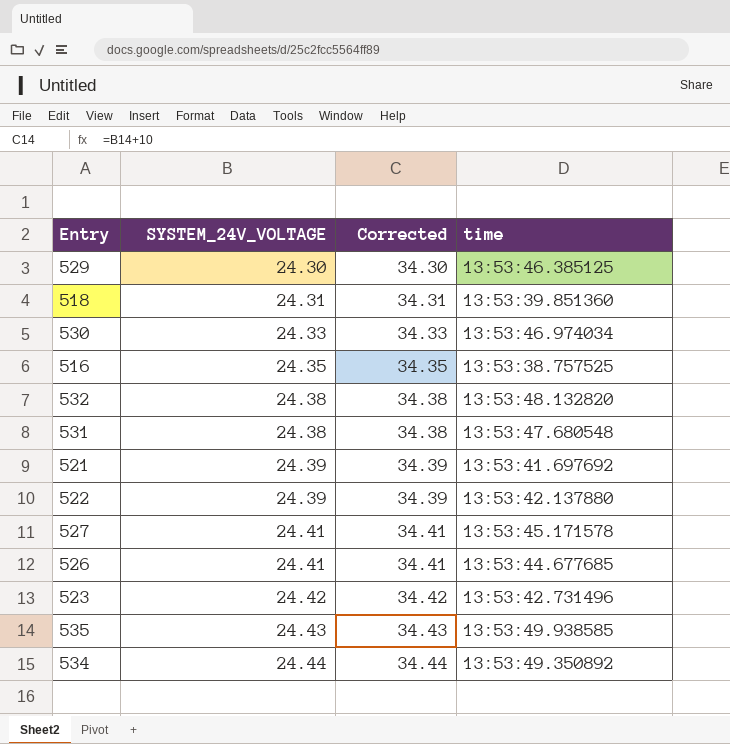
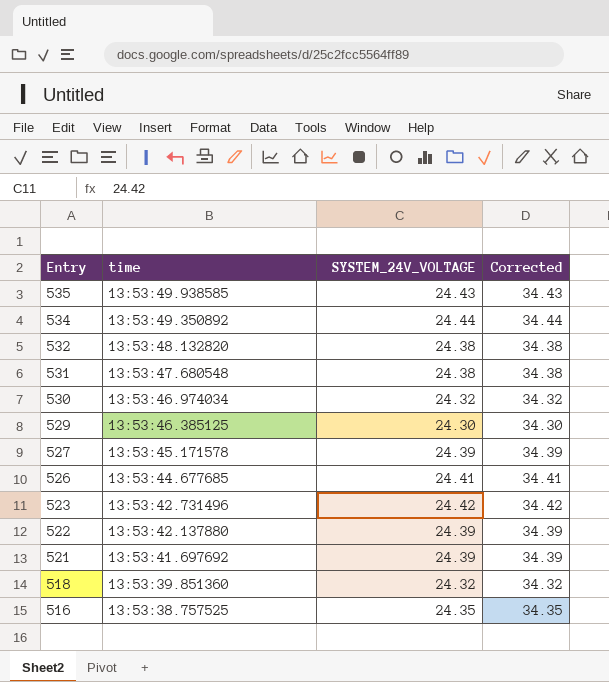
row order: SYSTEM_24V_VOLTAGE ascending -> Entry descending
column time | position: 4 -> 2
530 | SYSTEM_24V_VOLTAGE: 24.33 -> 24.32
530 | Corrected: 34.33 -> 34.32
527 | SYSTEM_24V_VOLTAGE: 24.41 -> 24.39
527 | Corrected: 34.41 -> 34.39
518 | SYSTEM_24V_VOLTAGE: 24.31 -> 24.32
518 | Corrected: 34.31 -> 34.32

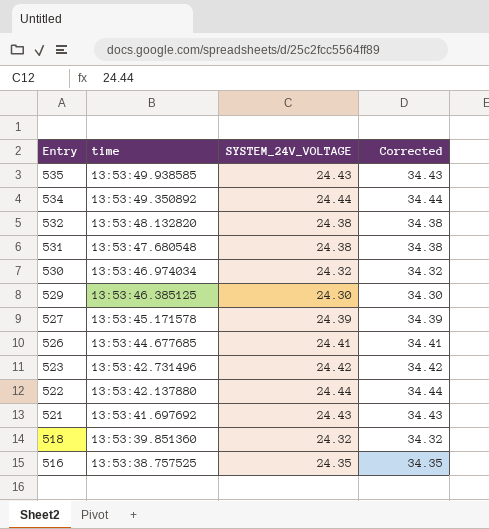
522 | SYSTEM_24V_VOLTAGE: 24.39 -> 24.44
522 | Corrected: 34.39 -> 34.44
521 | SYSTEM_24V_VOLTAGE: 24.39 -> 24.43
521 | Corrected: 34.39 -> 34.43

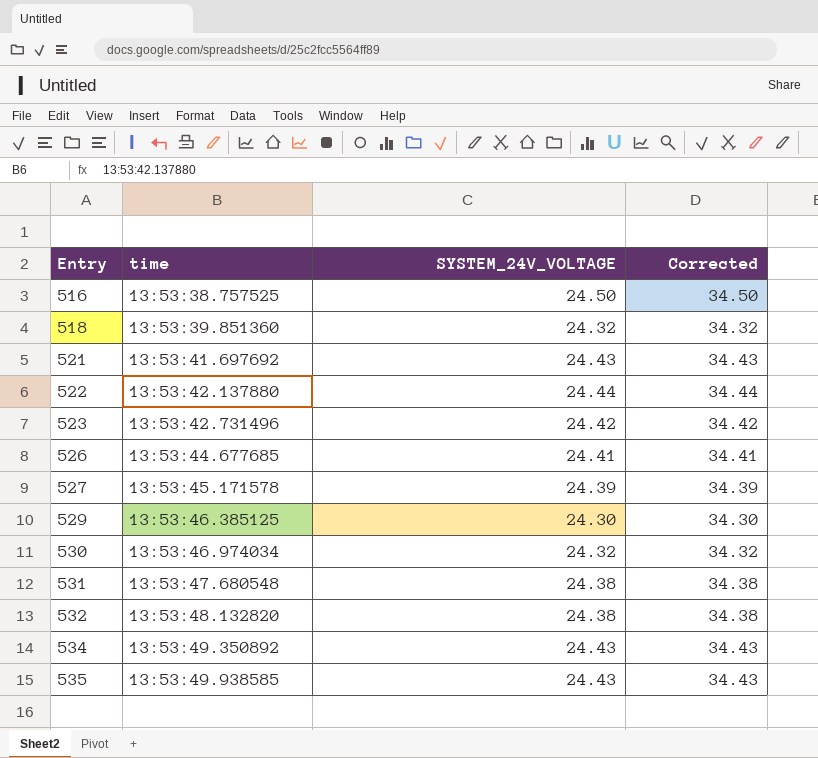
row order: Entry descending -> Entry ascending
516 | SYSTEM_24V_VOLTAGE: 24.35 -> 24.50
516 | Corrected: 34.35 -> 34.50
534 | SYSTEM_24V_VOLTAGE: 24.44 -> 24.43
534 | Corrected: 34.44 -> 34.43

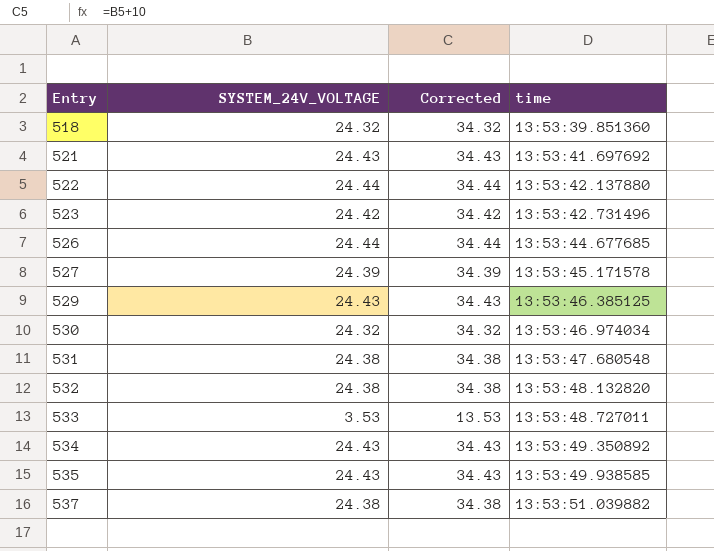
column time | position: 2 -> 4
row 516: 13:53:38.757525 | 24.50 | 34.50 -> none
526 | SYSTEM_24V_VOLTAGE: 24.41 -> 24.44
526 | Corrected: 34.41 -> 34.44
529 | SYSTEM_24V_VOLTAGE: 24.30 -> 24.43
529 | Corrected: 34.30 -> 34.43
row 533: none -> 3.53 | 13.53 | 13:53:48.727011
row 537: none -> 24.38 | 34.38 | 13:53:51.039882

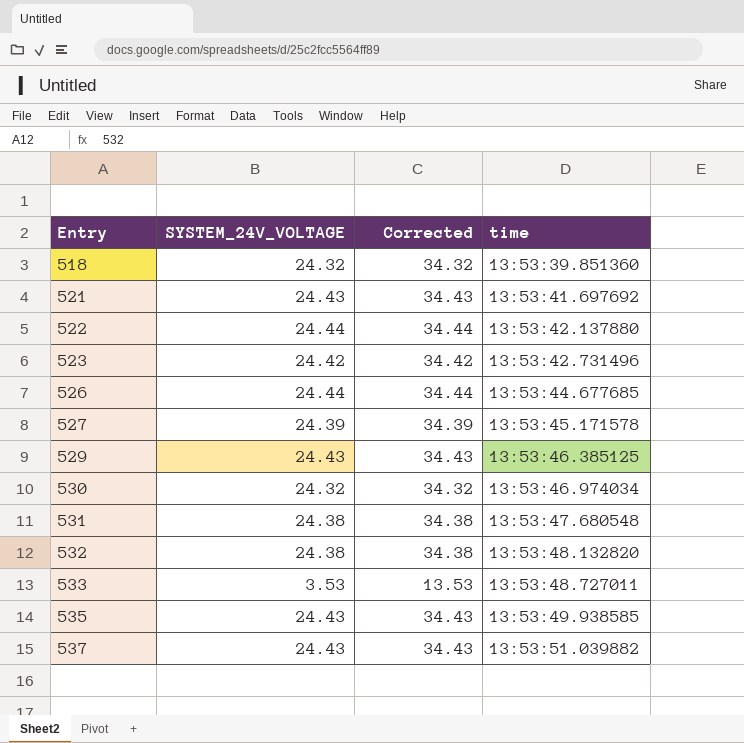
row 534: 24.43 | 34.43 | 13:53:49.350892 -> none
537 | SYSTEM_24V_VOLTAGE: 24.38 -> 24.43
537 | Corrected: 34.38 -> 34.43

